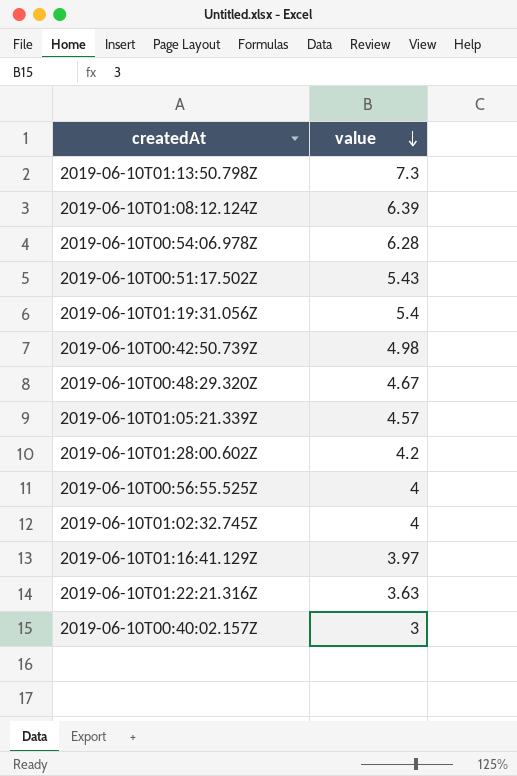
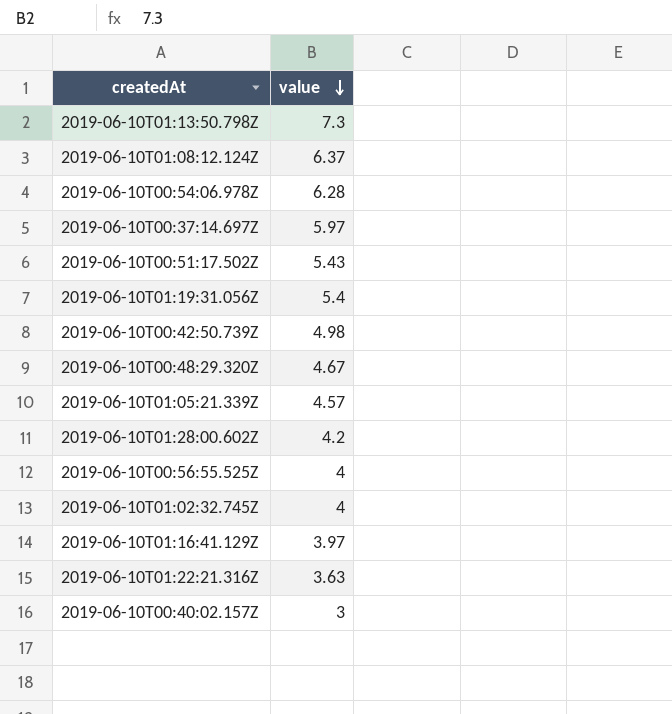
2019-06-10T01:08:12.124Z | value: 6.39 -> 6.37
row 2019-06-10T00:37:14.697Z: none -> 5.97

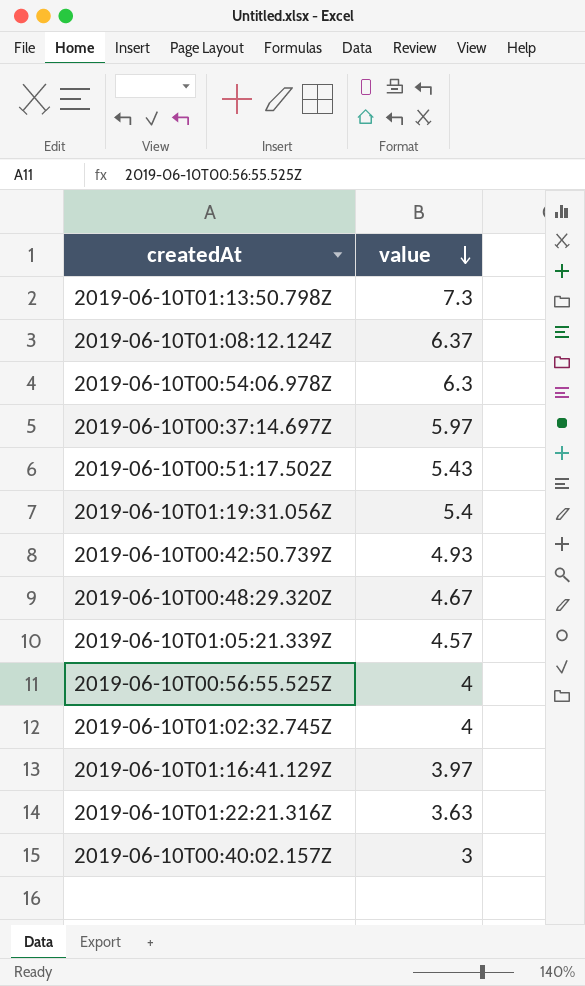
row 2019-06-10T01:28:00.602Z: 4.2 -> none
2019-06-10T00:54:06.978Z | value: 6.28 -> 6.3
2019-06-10T00:42:50.739Z | value: 4.98 -> 4.93

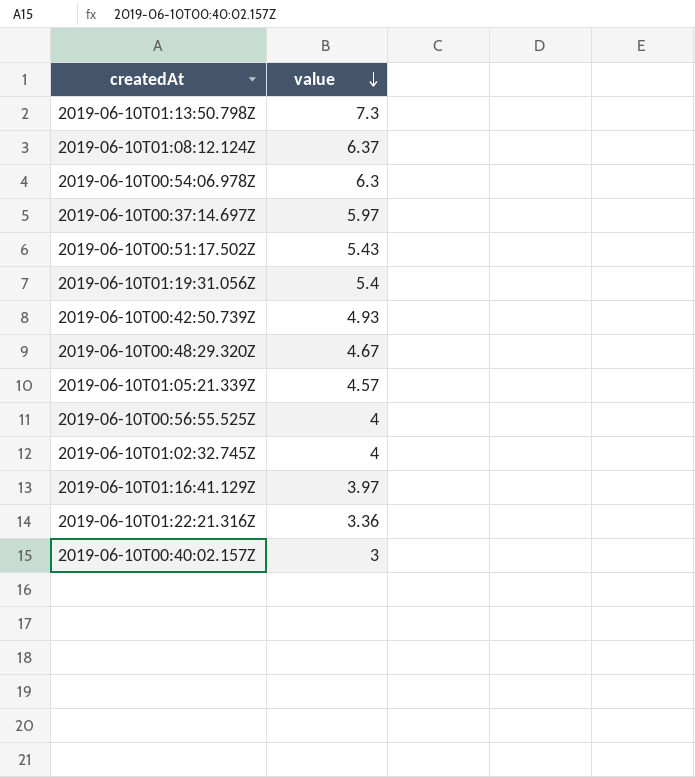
2019-06-10T01:22:21.316Z | value: 3.63 -> 3.36

